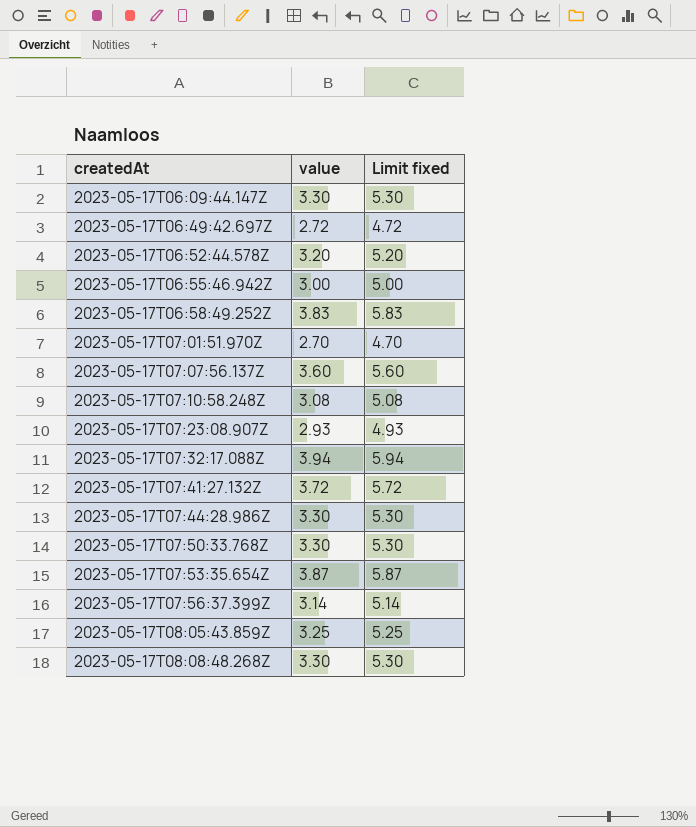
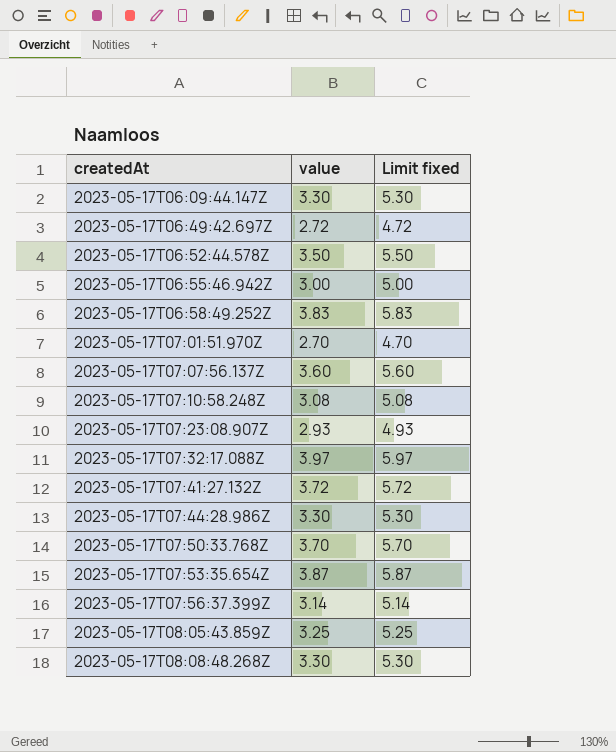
2023-05-17T06:52:44.578Z | value: 3.20 -> 3.50
2023-05-17T06:52:44.578Z | Limit fixed: 5.20 -> 5.50
2023-05-17T07:32:17.088Z | value: 3.94 -> 3.97
2023-05-17T07:32:17.088Z | Limit fixed: 5.94 -> 5.97
2023-05-17T07:50:33.768Z | value: 3.30 -> 3.70
2023-05-17T07:50:33.768Z | Limit fixed: 5.30 -> 5.70

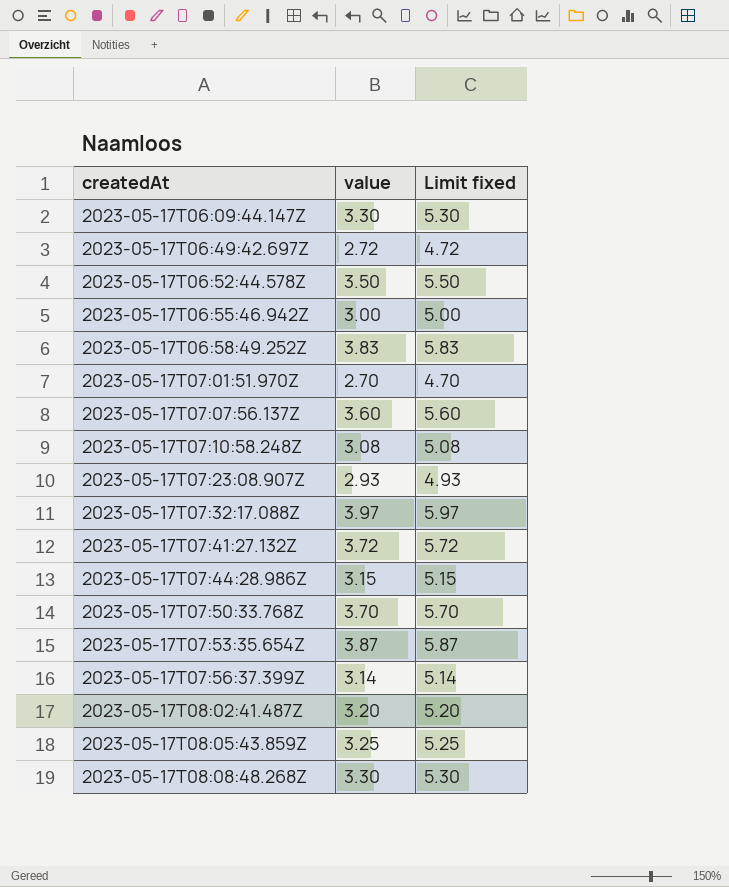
2023-05-17T07:44:28.986Z | value: 3.30 -> 3.15
2023-05-17T07:44:28.986Z | Limit fixed: 5.30 -> 5.15
row 2023-05-17T08:02:41.487Z: none -> 3.20 | 5.20

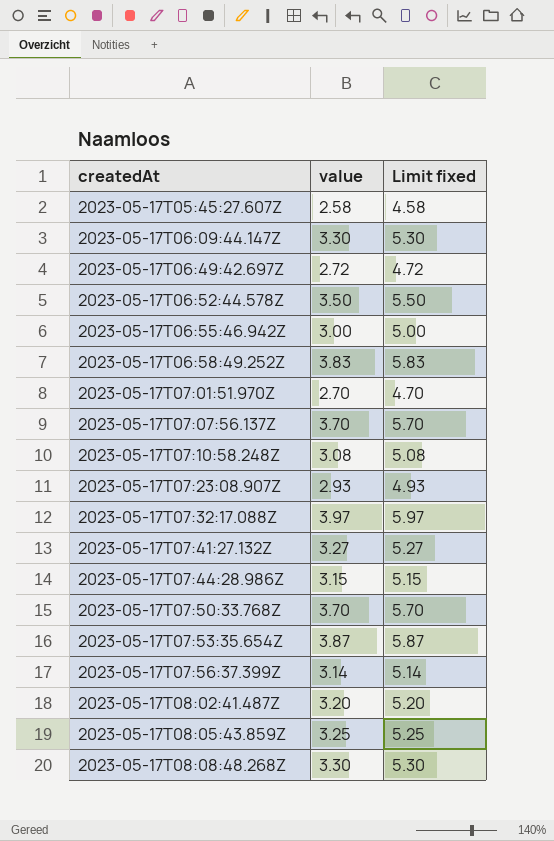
row 2023-05-17T05:45:27.607Z: none -> 2.58 | 4.58
2023-05-17T07:07:56.137Z | value: 3.60 -> 3.70
2023-05-17T07:07:56.137Z | Limit fixed: 5.60 -> 5.70
2023-05-17T07:41:27.132Z | value: 3.72 -> 3.27
2023-05-17T07:41:27.132Z | Limit fixed: 5.72 -> 5.27

